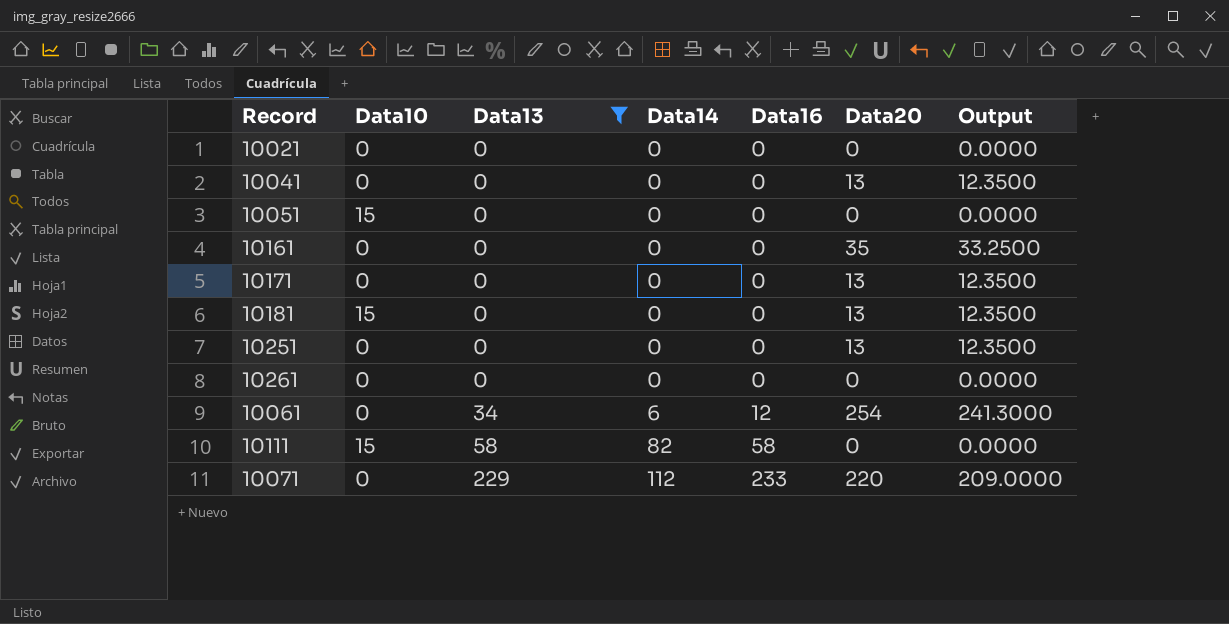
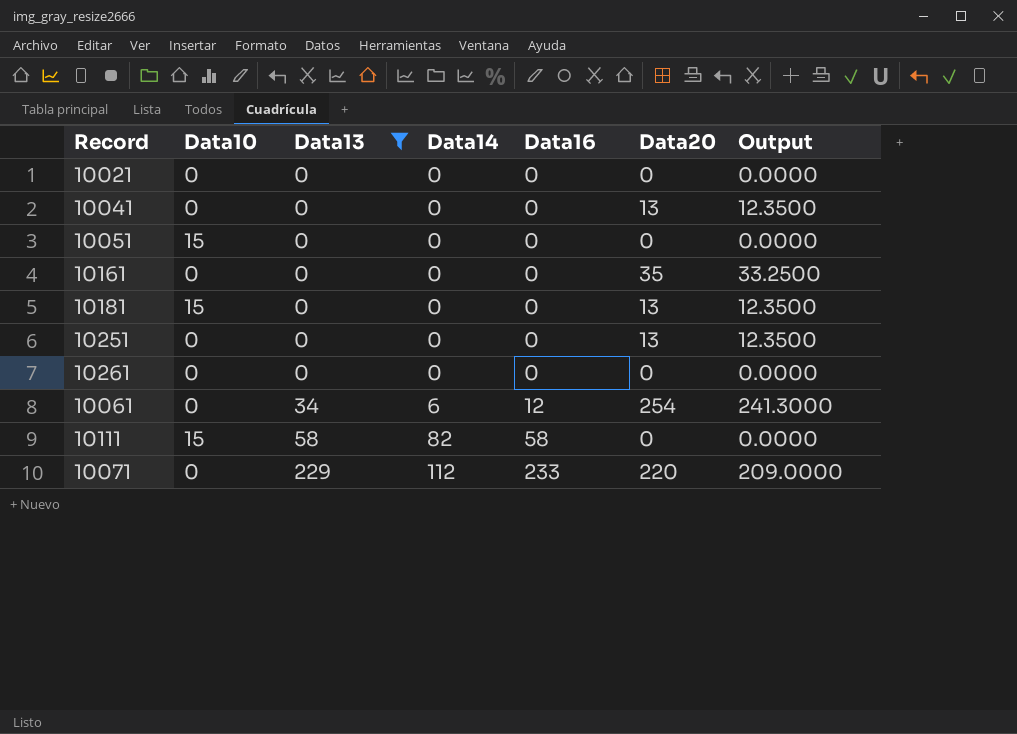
row 10171: 0 | 0 | 0 | 0 | 13 | 12.3500 -> none

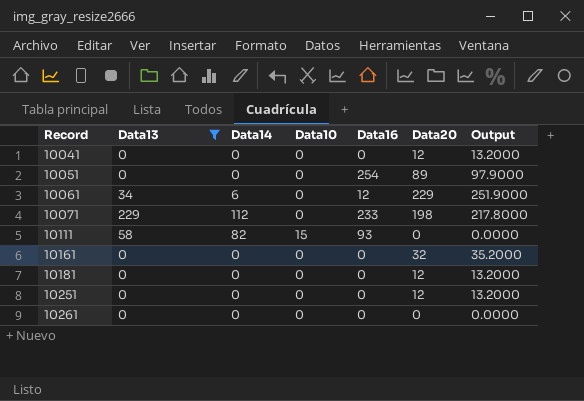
row order: Data13 ascending -> Record ascending
column Data10 | position: 2 -> 4
column Output | formula: [Data20] * 0.95 -> [Data20] * 1.1
row 10021: 0 | 0 | 0 | 0 | 0 | 0.0000 -> none
10041 | Data20: 13 -> 12
10051 | Data10: 15 -> 0
10051 | Data16: 0 -> 254
10051 | Data20: 0 -> 89
10061 | Data20: 254 -> 229
10071 | Data20: 220 -> 198
10111 | Data16: 58 -> 93
10161 | Data20: 35 -> 32
10181 | Data10: 15 -> 0
10181 | Data20: 13 -> 12
10251 | Data20: 13 -> 12

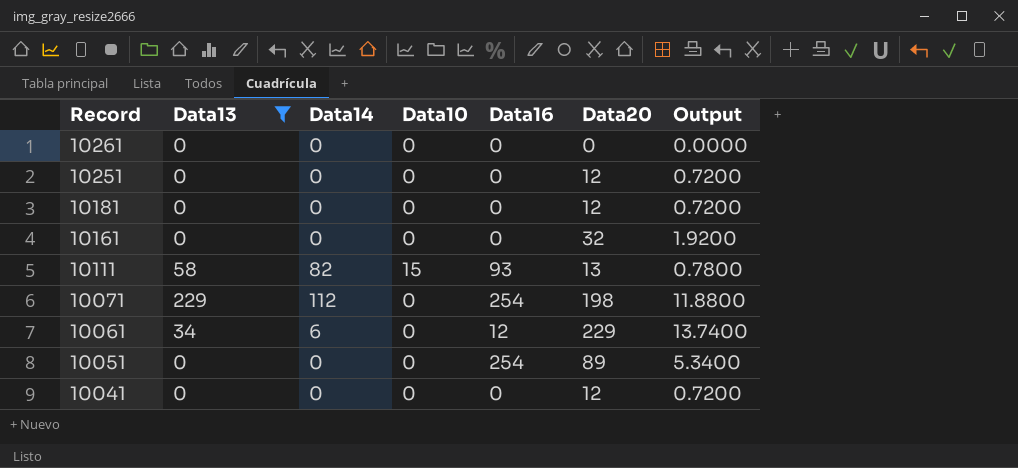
row order: Record ascending -> Record descending
column Output | formula: [Data20] * 1.1 -> [Data20] * 0.06
10111 | Data20: 0 -> 13
10071 | Data16: 233 -> 254

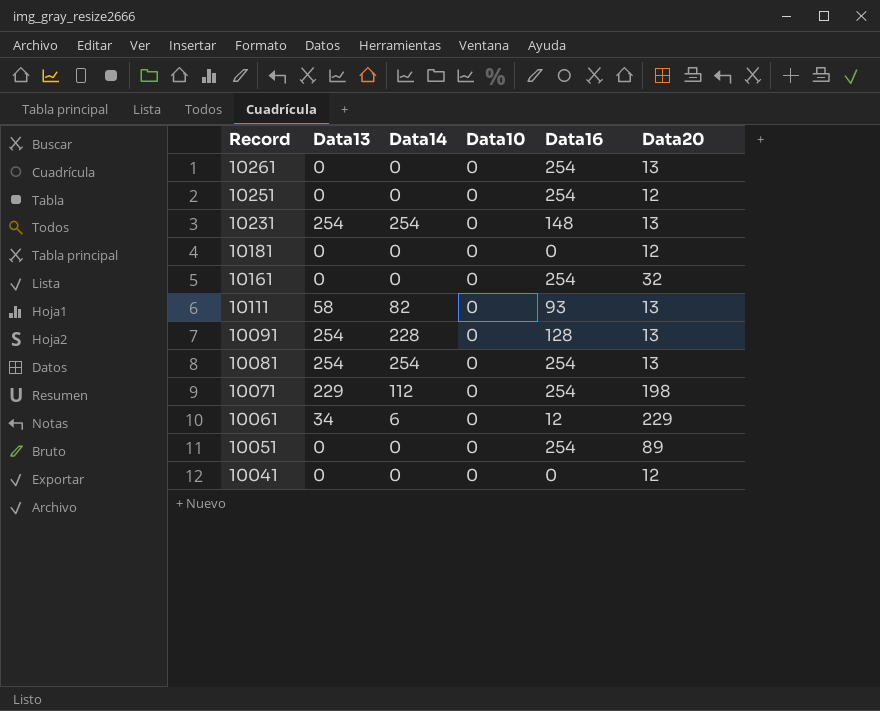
filter: Data13 != 254 -> none
column Output | formula: [Data20] * 0.06 -> none
10261 | Data16: 0 -> 254
10261 | Data20: 0 -> 13
10251 | Data16: 0 -> 254
10161 | Data16: 0 -> 254
10111 | Data10: 15 -> 0

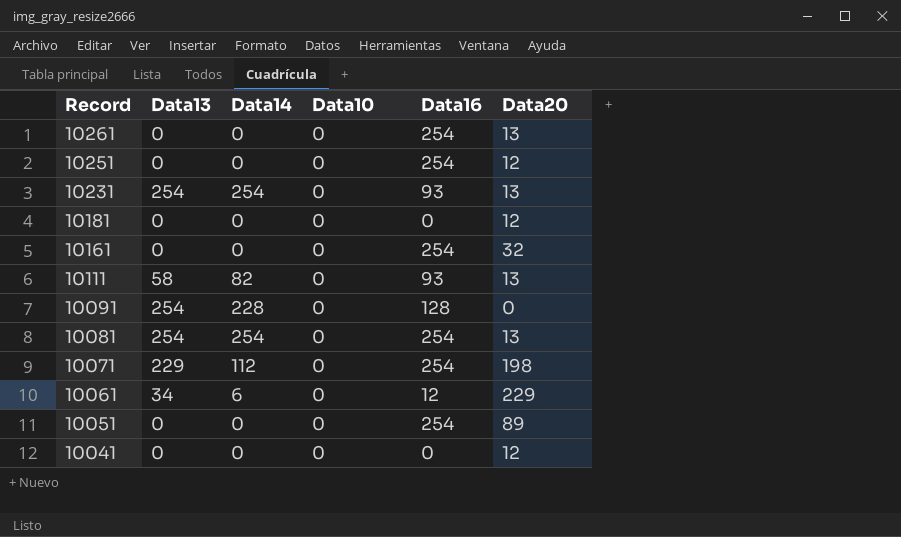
10231 | Data16: 148 -> 93
10091 | Data20: 13 -> 0

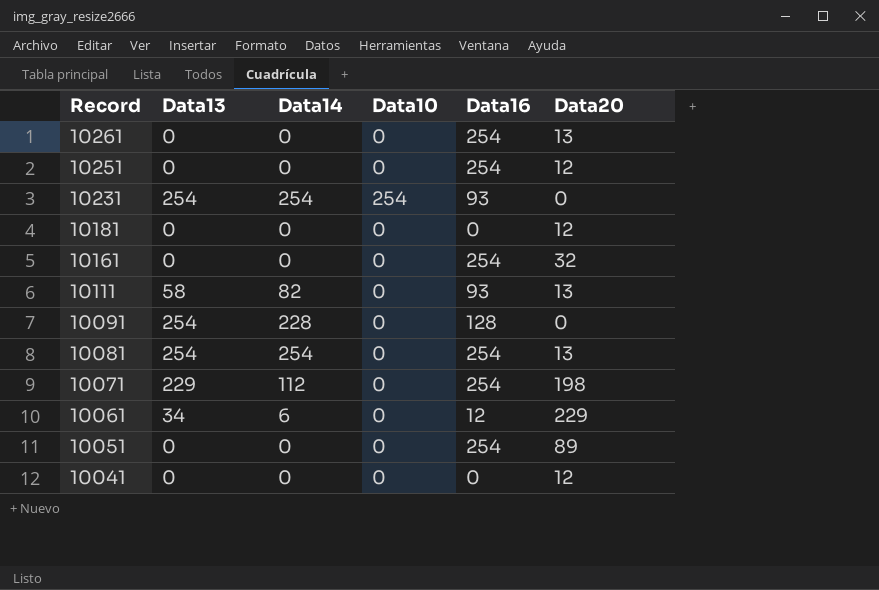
10231 | Data10: 0 -> 254
10231 | Data20: 13 -> 0

